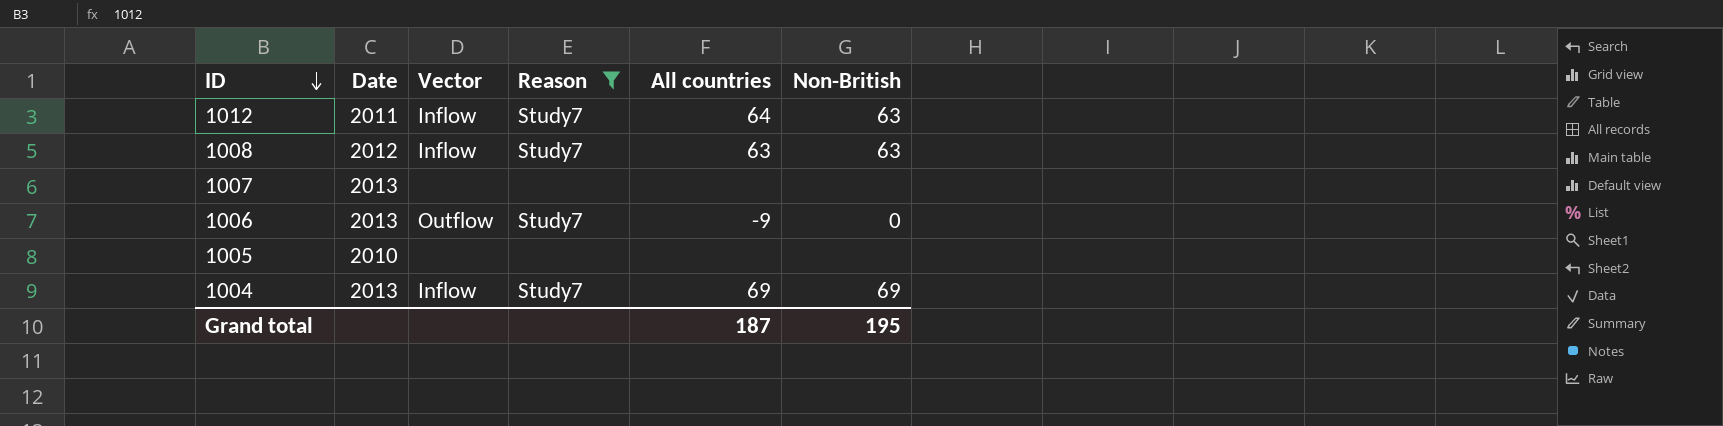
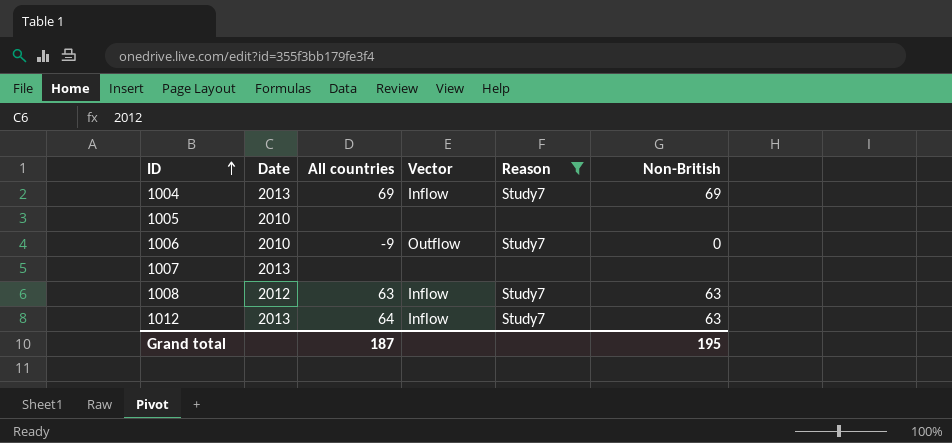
row order: ID descending -> ID ascending
column All countries | position: 5 -> 3
1006 | Date: 2013 -> 2010
1012 | Date: 2011 -> 2013

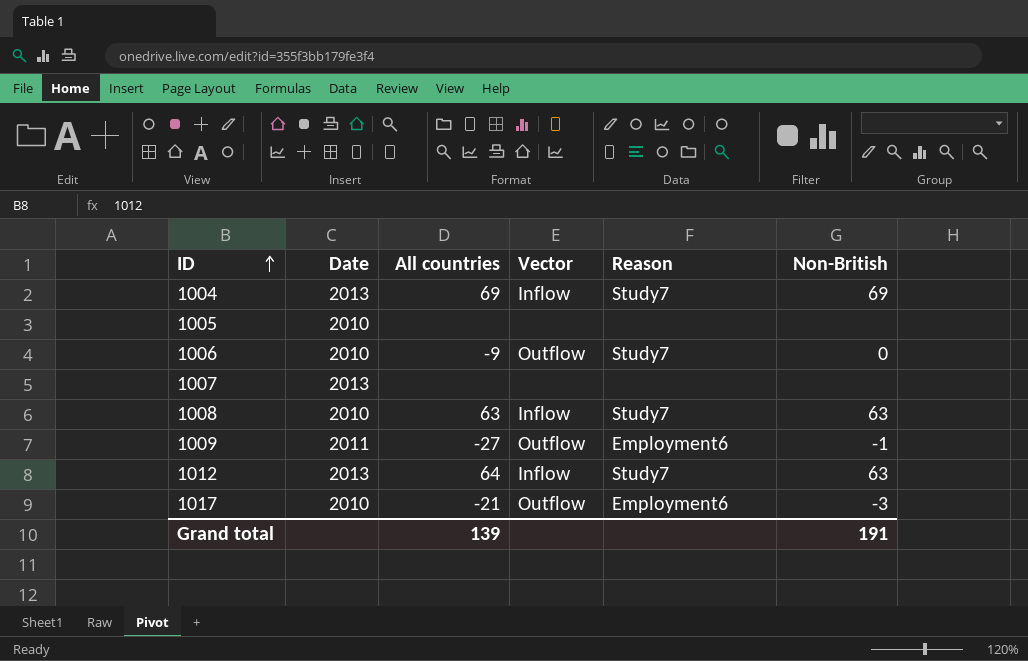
filter: Reason != Employment6 -> none
1008 | Date: 2012 -> 2010
Grand total | All countries: 187 -> 139
Grand total | Non-British: 195 -> 191

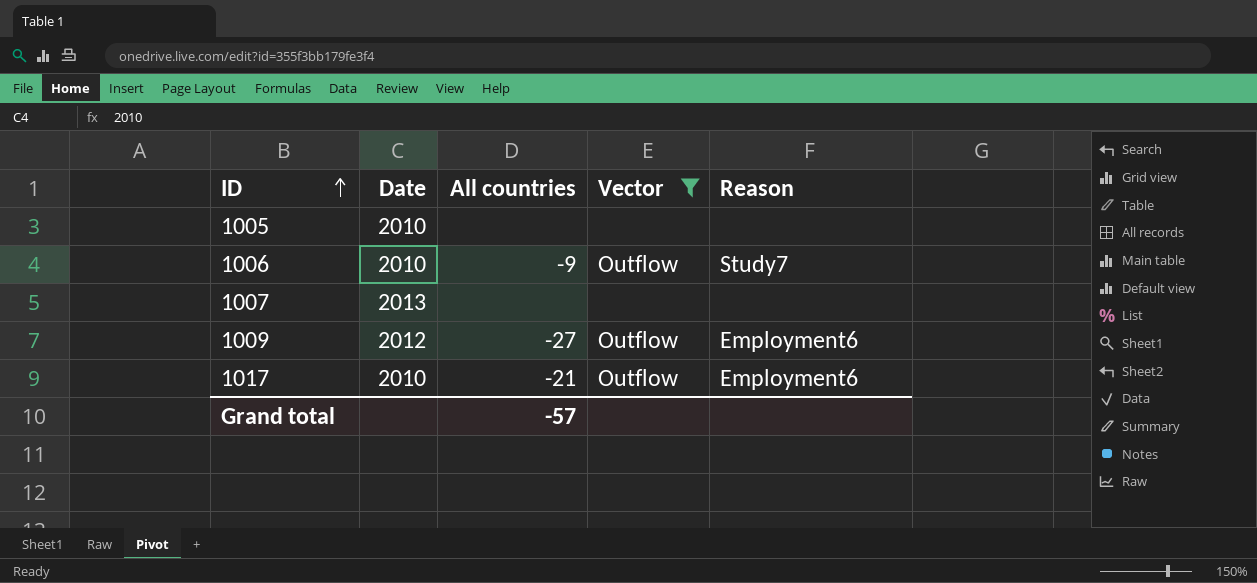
filter: none -> Vector != Inflow
column Non-British | position: 6 -> none
1009 | Date: 2011 -> 2012
Grand total | All countries: 139 -> -57

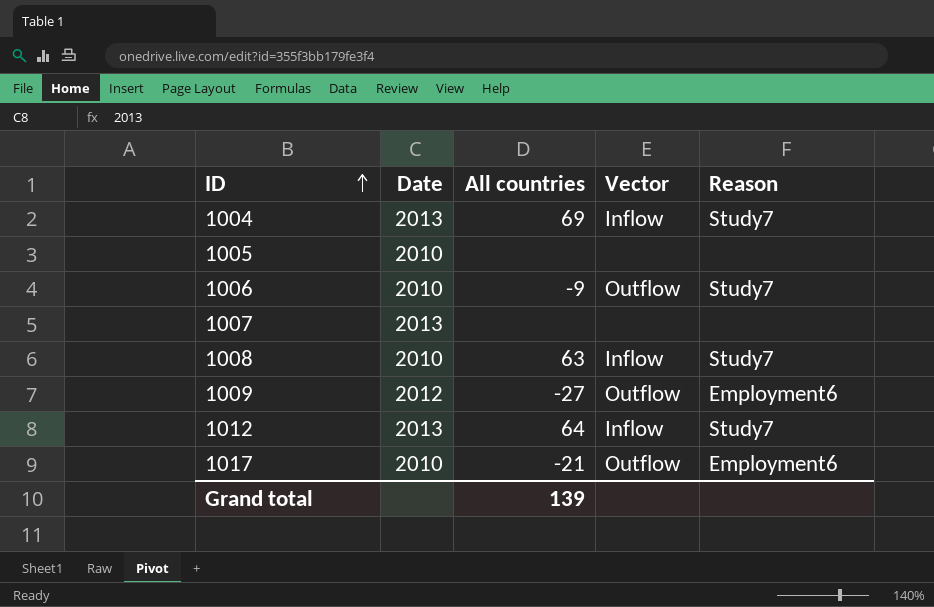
filter: Vector != Inflow -> none
Grand total | All countries: -57 -> 139

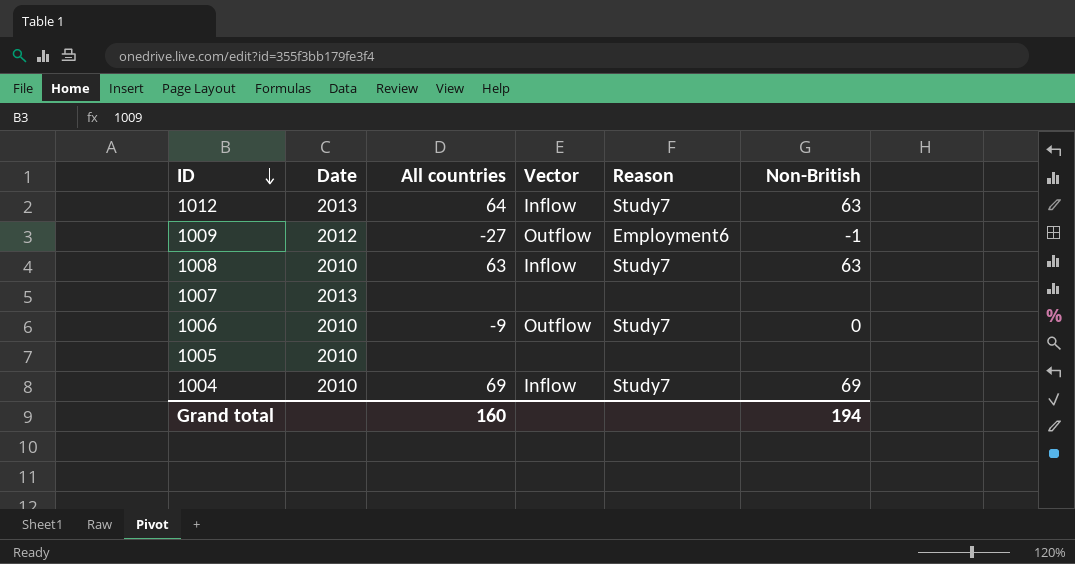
row order: ID ascending -> ID descending
column Non-British | position: none -> 6
row 1017: 2010 | -21 | Outflow | Employment6 -> none
1004 | Date: 2013 -> 2010
Grand total | All countries: 139 -> 160

